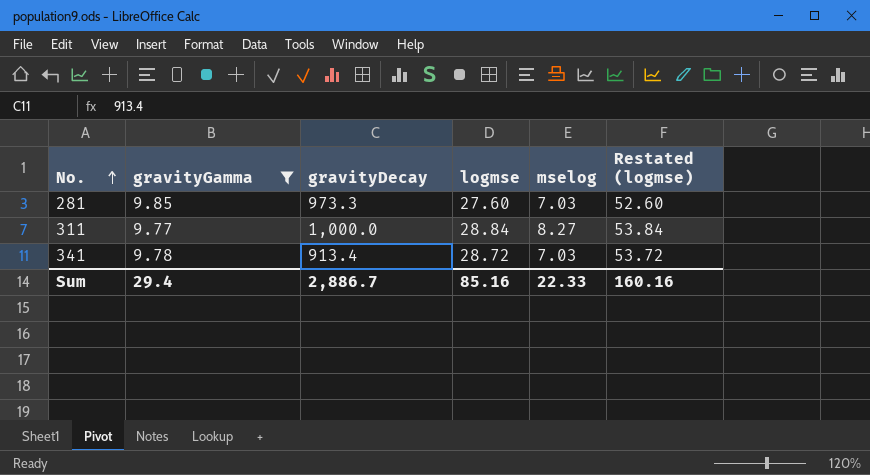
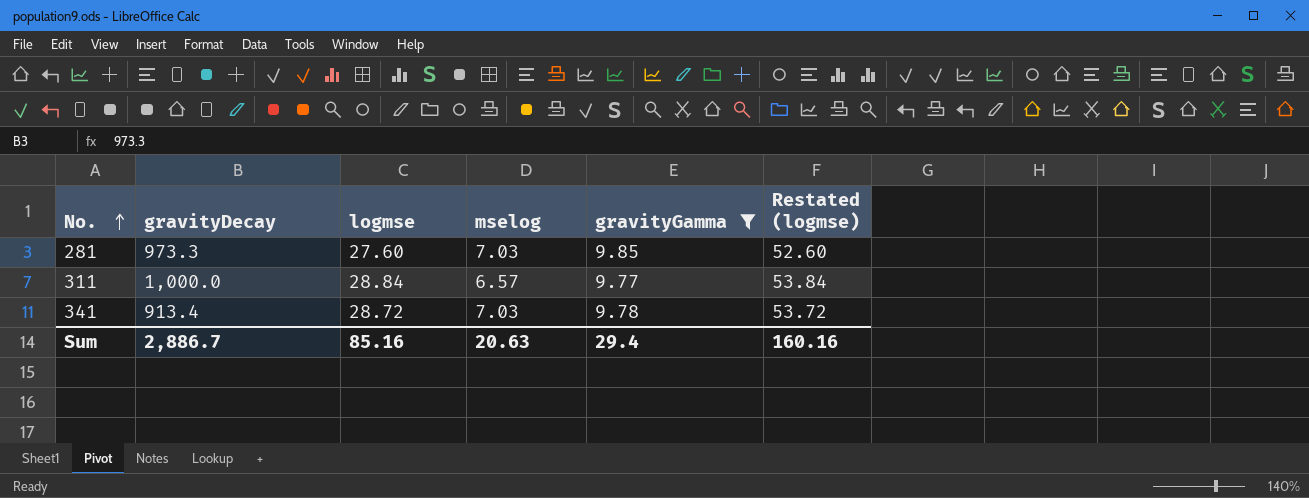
column gravityGamma | position: 2 -> 5
311 | mselog: 8.27 -> 6.57
Sum | mselog: 22.33 -> 20.63

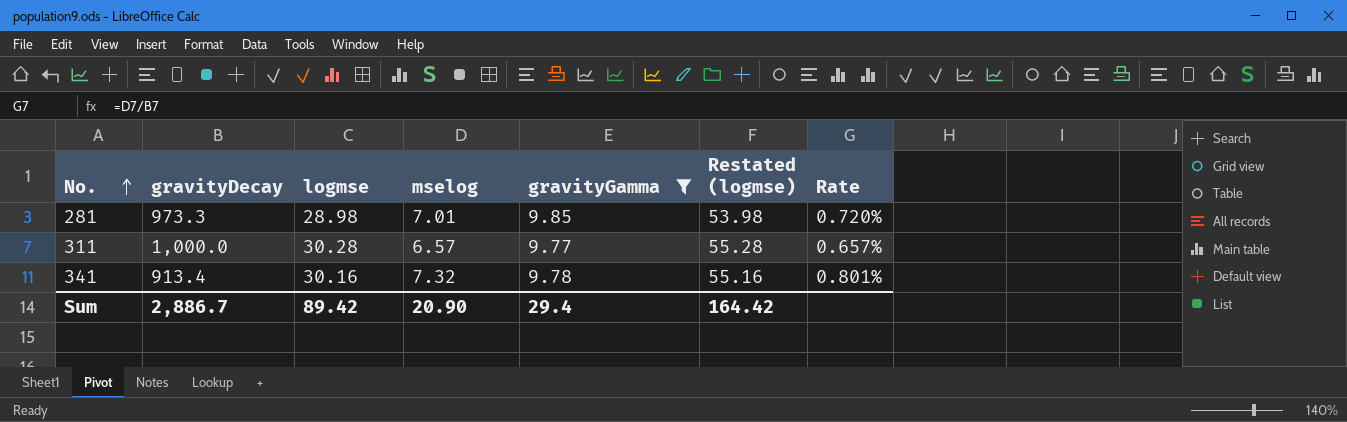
column Rate | formula: none -> [mselog] / [gravityDecay]
281 | logmse: 27.60 -> 28.98
281 | mselog: 7.03 -> 7.01
281 | Restated (logmse): 52.60 -> 53.98
311 | logmse: 28.84 -> 30.28
311 | Restated (logmse): 53.84 -> 55.28
341 | logmse: 28.72 -> 30.16
341 | mselog: 7.03 -> 7.32
341 | Restated (logmse): 53.72 -> 55.16
Sum | logmse: 85.16 -> 89.42
Sum | mselog: 20.63 -> 20.90
Sum | Restated (logmse): 160.16 -> 164.42

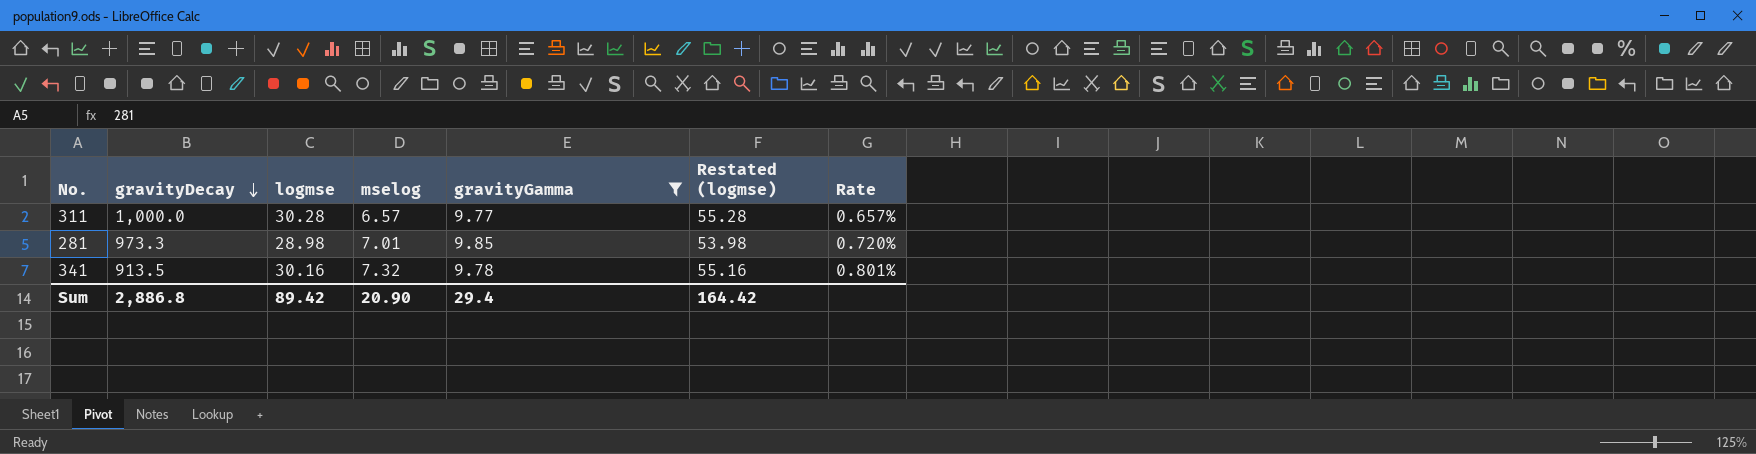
row order: No. ascending -> gravityDecay descending
341 | gravityDecay: 913.4 -> 913.5
Sum | gravityDecay: 2,886.7 -> 2,886.8

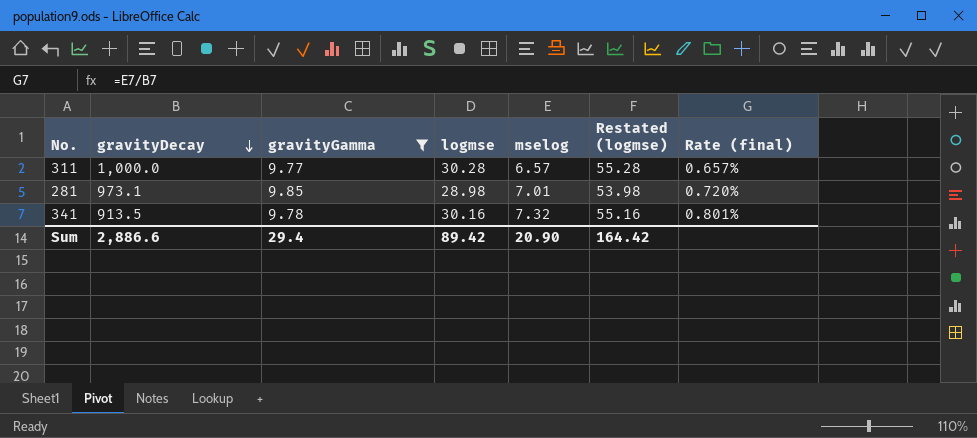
column gravityGamma | position: 5 -> 3
column name: Rate -> Rate (final)
281 | gravityDecay: 973.3 -> 973.1
Sum | gravityDecay: 2,886.8 -> 2,886.6

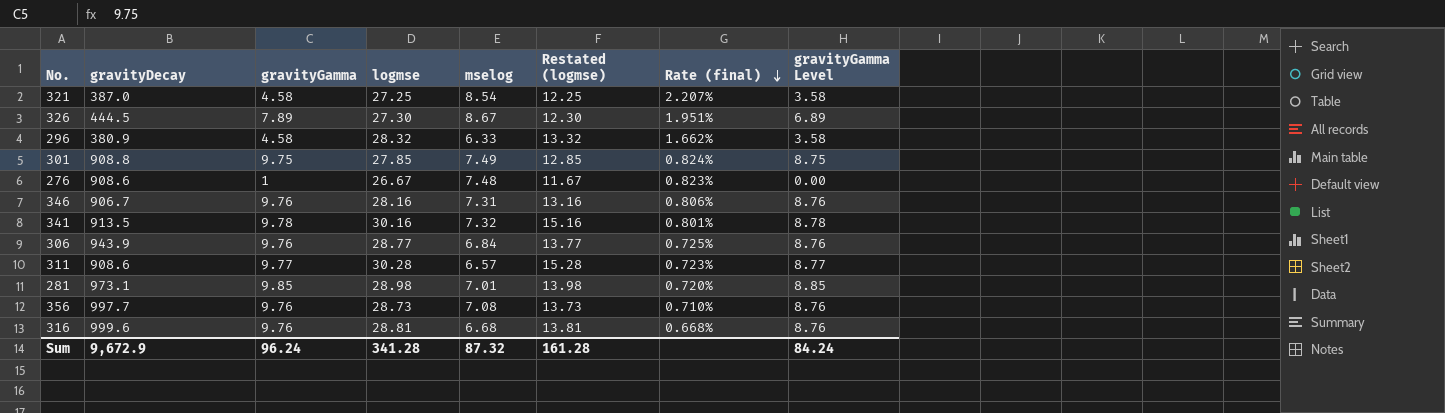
filter: gravityGamma >= 9.77 -> none
row order: gravityDecay descending -> Rate (final) descending
column Restated (logmse) | formula: [logmse] + 25 -> [logmse] - 15
column gravityGamma Level | formula: none -> [gravityGamma] - 1
311 | gravityDecay: 1,000.0 -> 908.6
311 | Rate (final): 0.657% -> 0.723%
Sum | gravityDecay: 2,886.6 -> 9,672.9
Sum | gravityGamma: 29.4 -> 96.24
Sum | logmse: 89.42 -> 341.28
Sum | mselog: 20.90 -> 87.32
Sum | Restated (logmse): 164.42 -> 161.28

